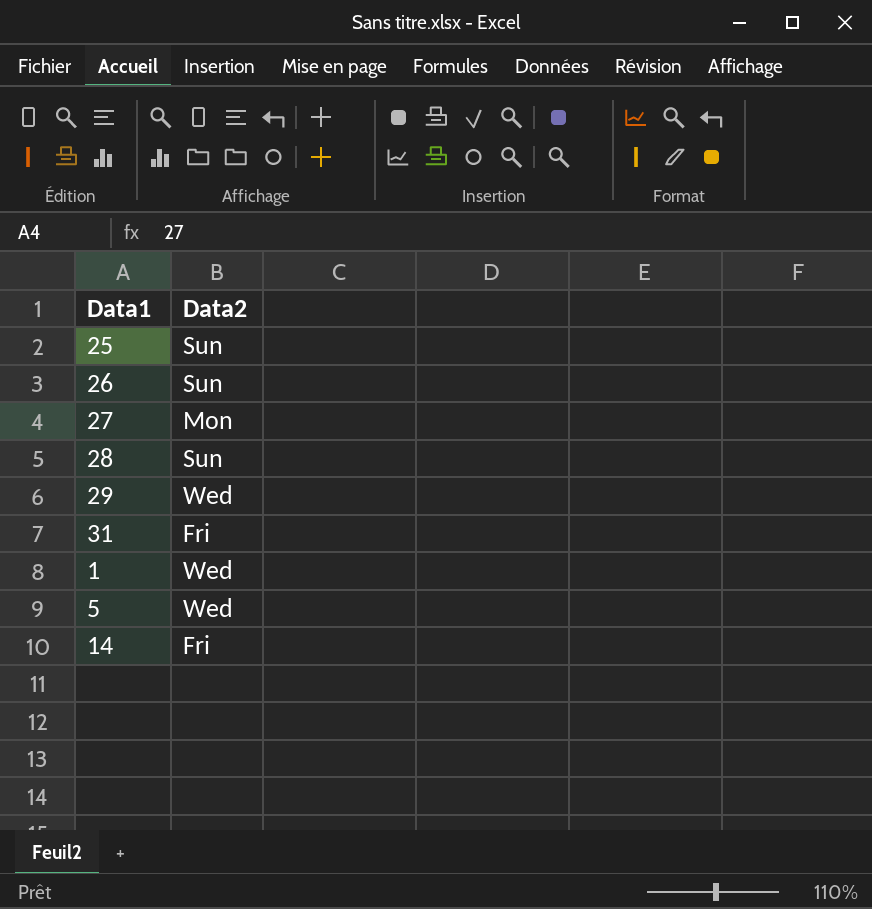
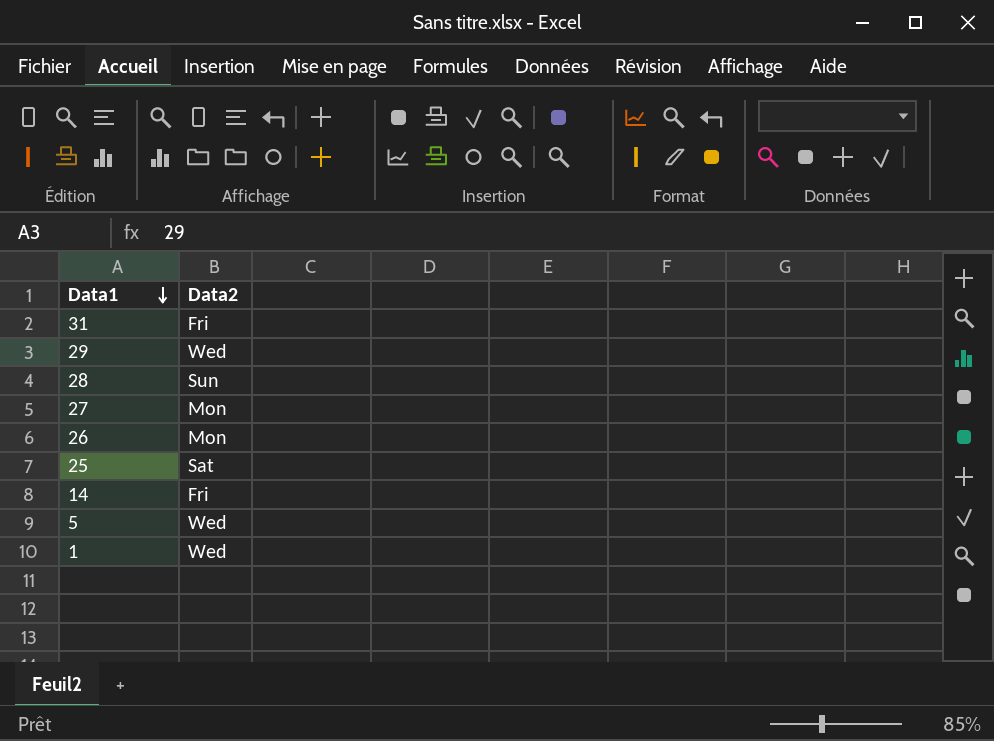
row order: none -> Data1 descending
26 | Data2: Sun -> Mon
25 | Data2: Sun -> Sat

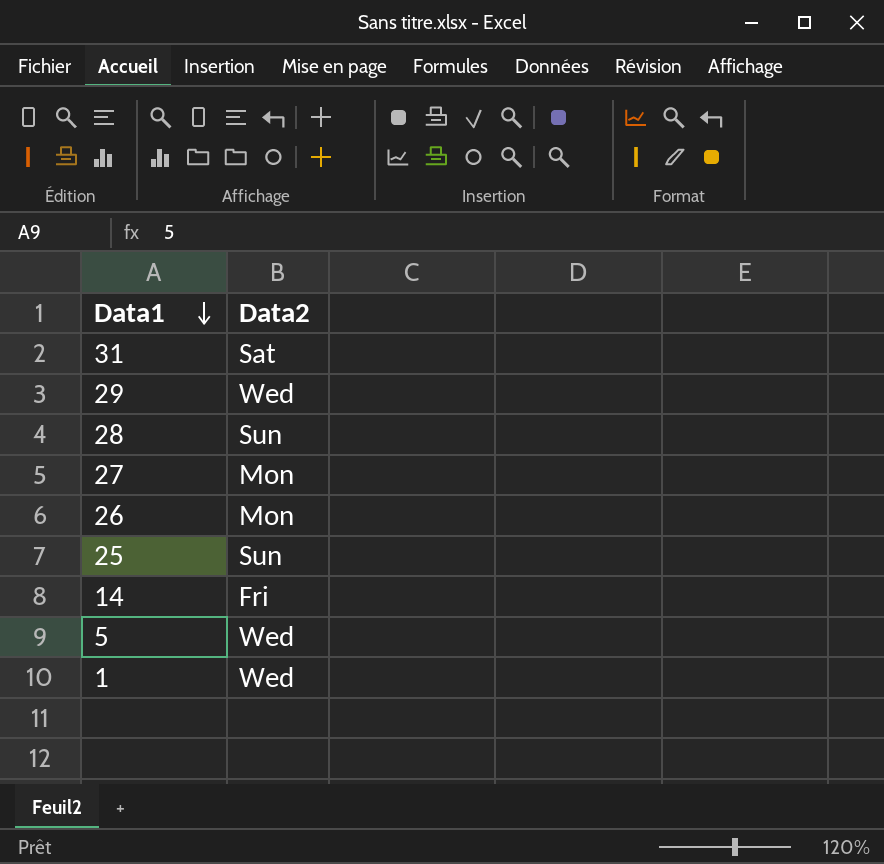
31 | Data2: Fri -> Sat
25 | Data2: Sat -> Sun

